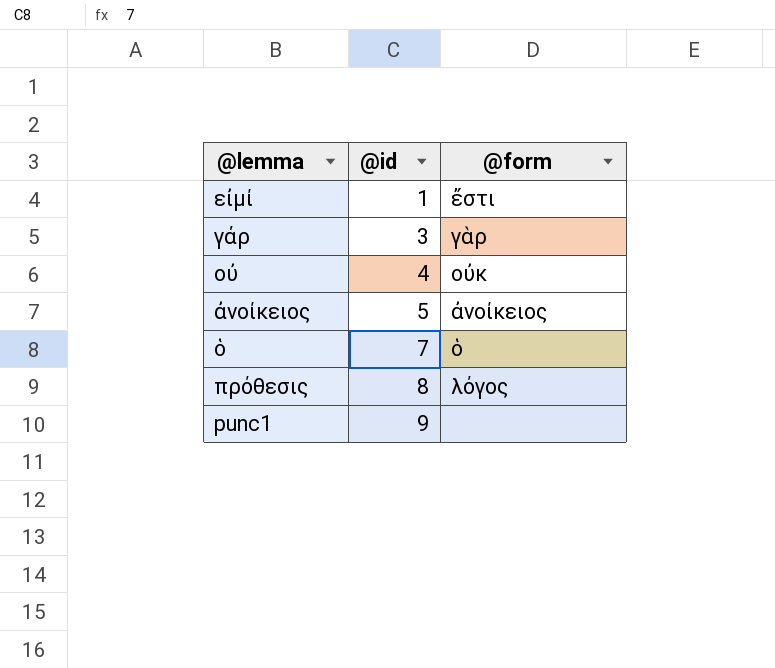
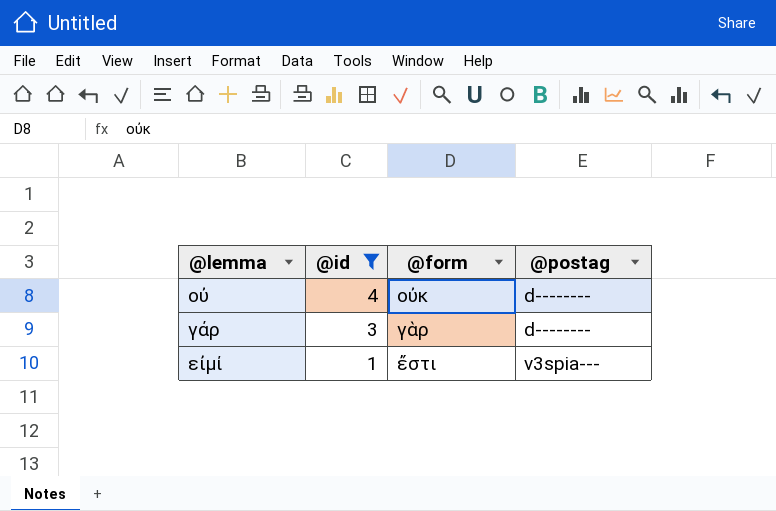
filter: none -> @id <= 4
row order: @id ascending -> @id descending
column @postag | position: none -> 4

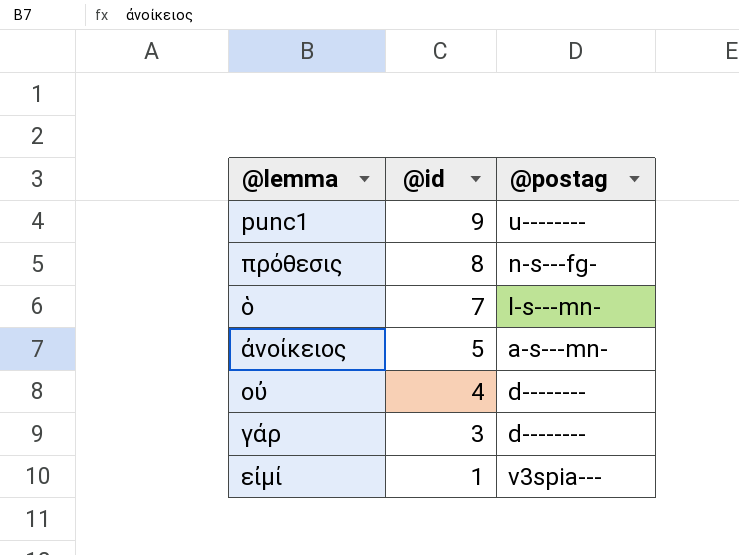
filter: @id <= 4 -> none
column @form | position: 3 -> none

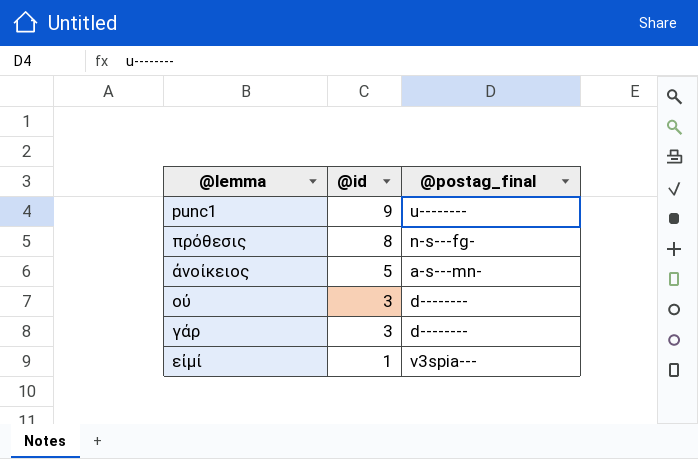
column name: @postag -> @postag_final
row ὁ: 7 | l-s---mn- -> none
οὐ | @id: 4 -> 3

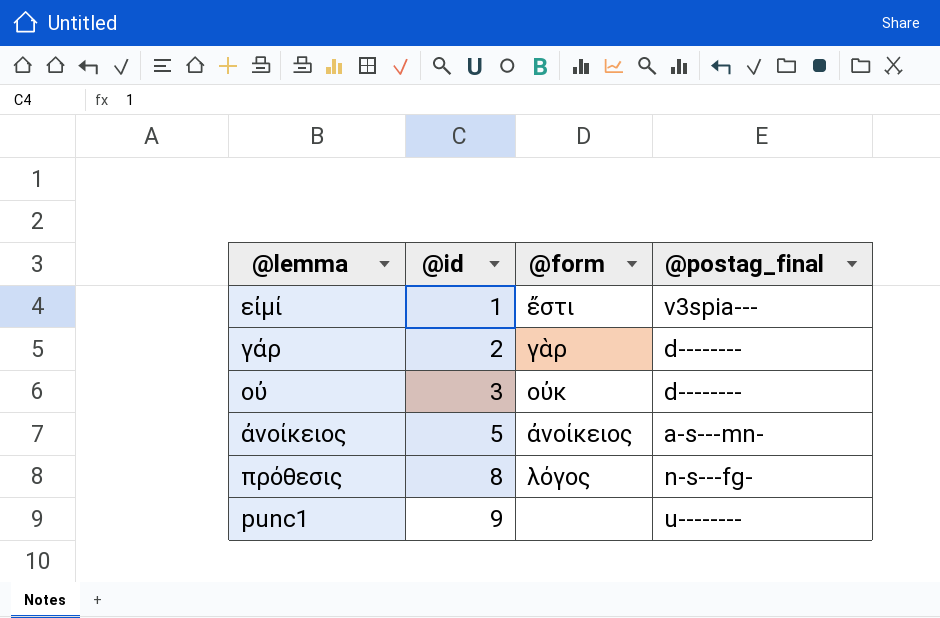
row order: @id descending -> @id ascending
column @form | position: none -> 3
γάρ | @id: 3 -> 2

